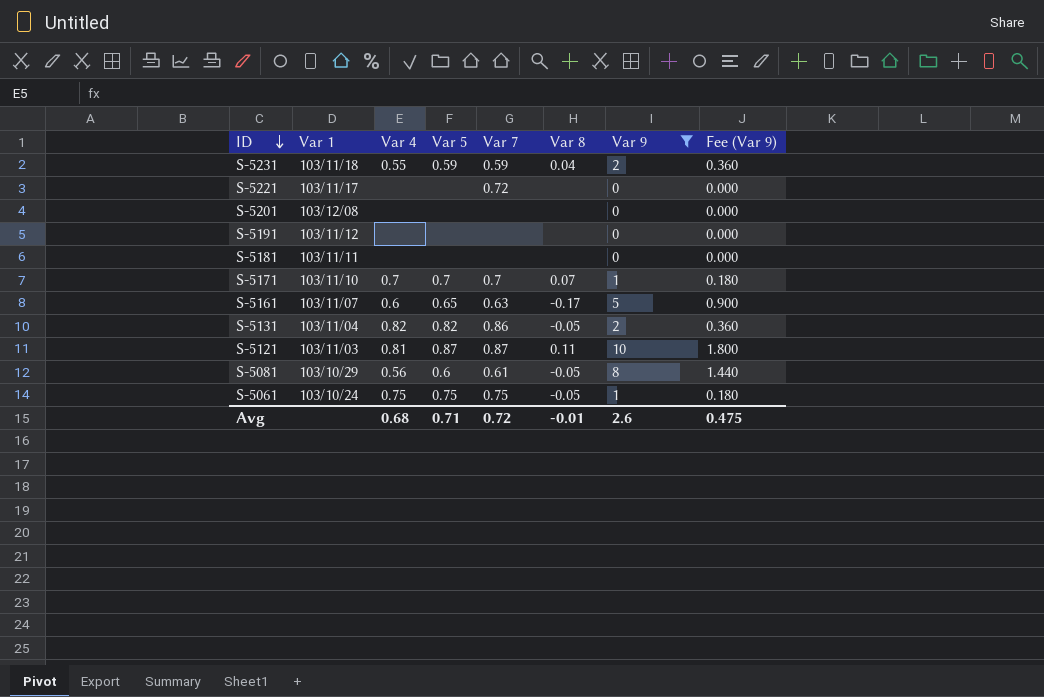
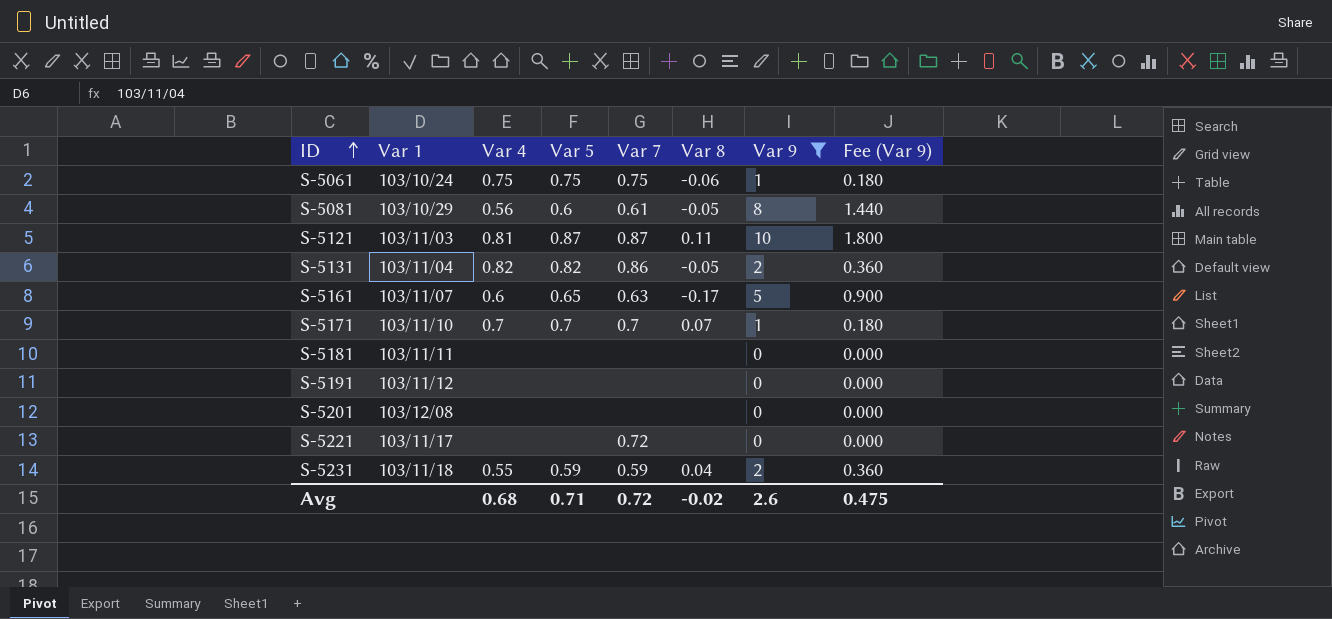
row order: ID descending -> ID ascending
S-5061 | Var 8: -0.05 -> -0.06
Avg | Var 8: -0.01 -> -0.02

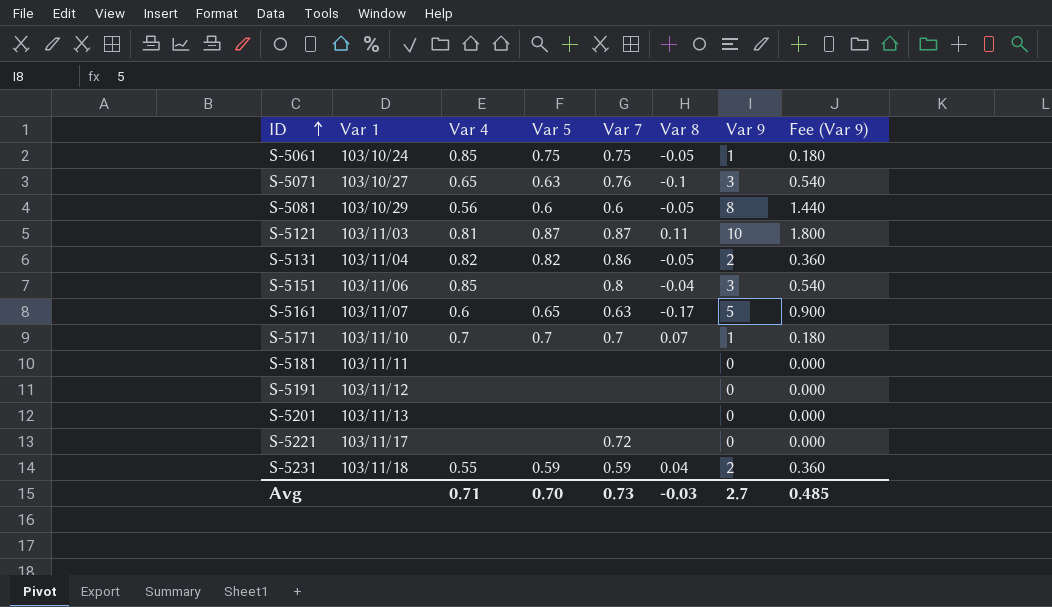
filter: Var 9 != 3 -> none
S-5061 | Var 4: 0.75 -> 0.85
S-5061 | Var 8: -0.06 -> -0.05
S-5081 | Var 7: 0.61 -> 0.6
S-5201 | Var 1: 103/12/08 -> 103/11/13
Avg | Var 4: 0.68 -> 0.71
Avg | Var 5: 0.71 -> 0.70
Avg | Var 7: 0.72 -> 0.73
Avg | Var 8: -0.02 -> -0.03
Avg | Var 9: 2.6 -> 2.7
Avg | Fee (Var 9): 0.475 -> 0.485

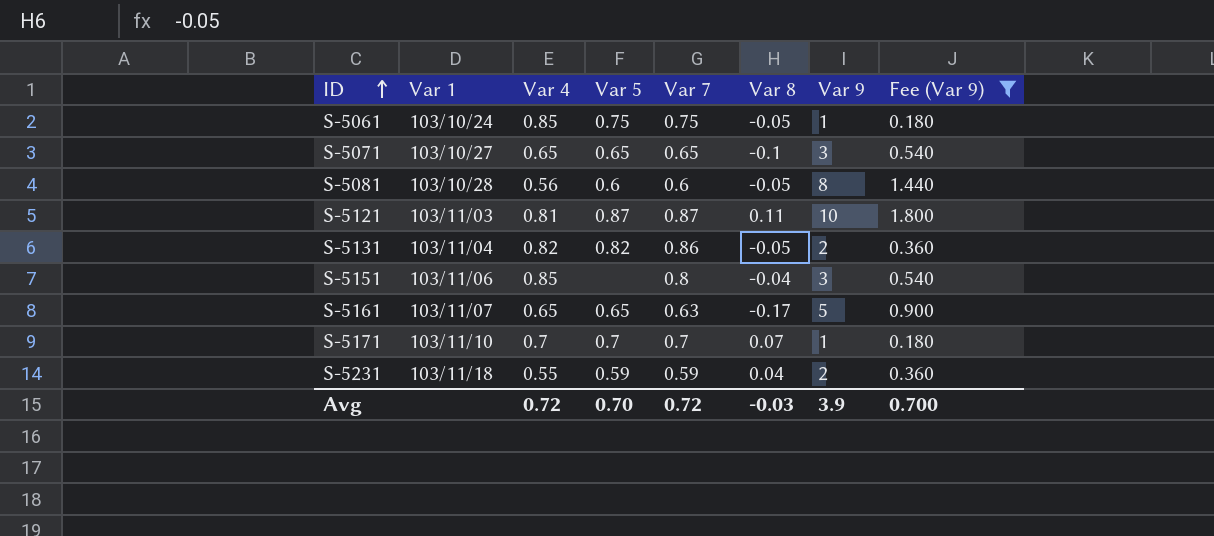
filter: none -> Fee (Var 9) != 0.000
S-5071 | Var 5: 0.63 -> 0.65
S-5071 | Var 7: 0.76 -> 0.65
S-5081 | Var 1: 103/10/29 -> 103/10/28
S-5161 | Var 4: 0.6 -> 0.65
Avg | Var 4: 0.71 -> 0.72
Avg | Var 7: 0.73 -> 0.72
Avg | Var 9: 2.7 -> 3.9
Avg | Fee (Var 9): 0.485 -> 0.700

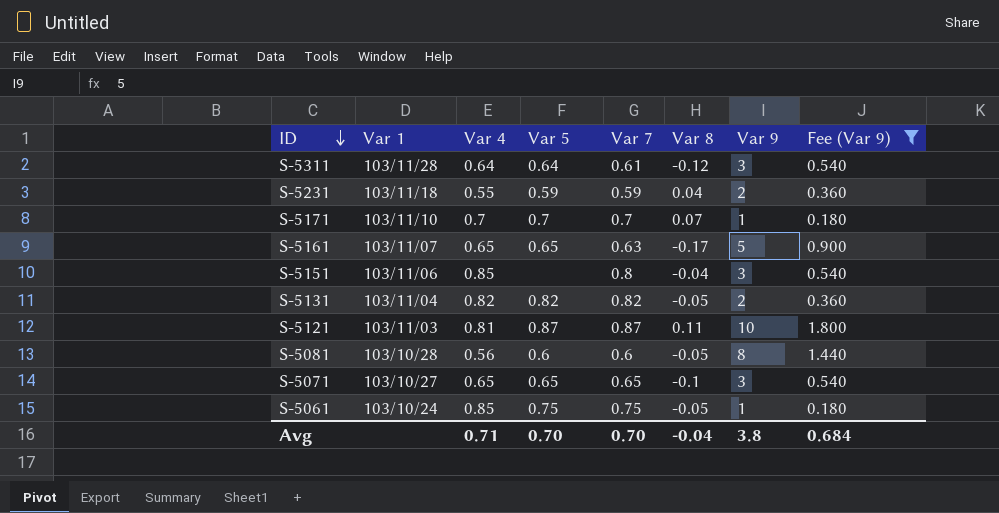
row order: ID ascending -> ID descending
row S-5311: none -> 103/11/28 | 0.64 | 0.64 | 0.61 | -0.12 | 3 | 0.540
S-5131 | Var 7: 0.86 -> 0.82
Avg | Var 4: 0.72 -> 0.71
Avg | Var 7: 0.72 -> 0.70
Avg | Var 8: -0.03 -> -0.04
Avg | Var 9: 3.9 -> 3.8
Avg | Fee (Var 9): 0.700 -> 0.684

